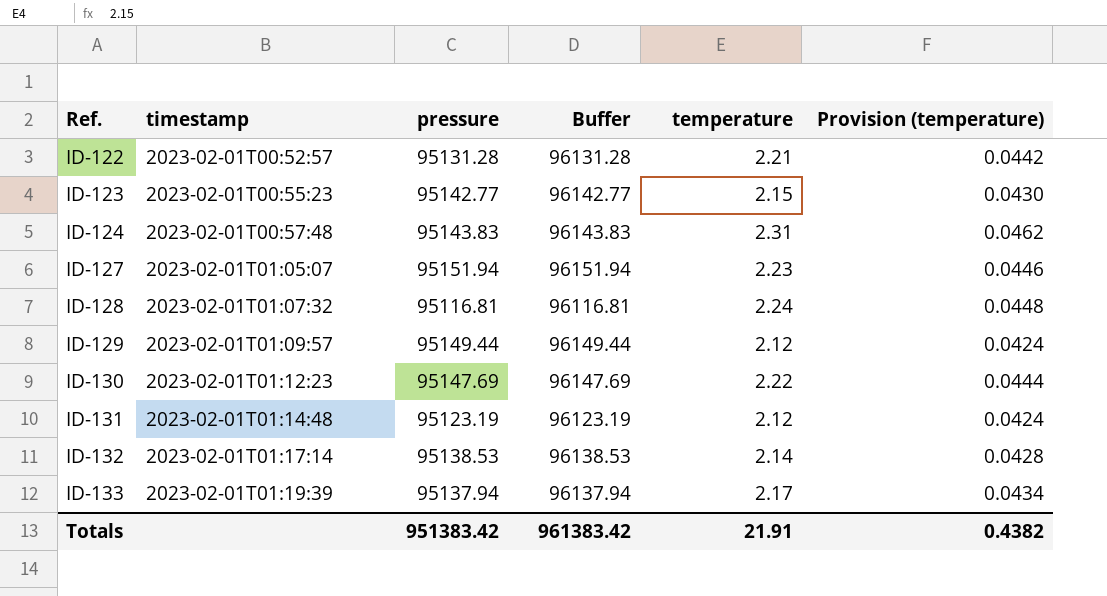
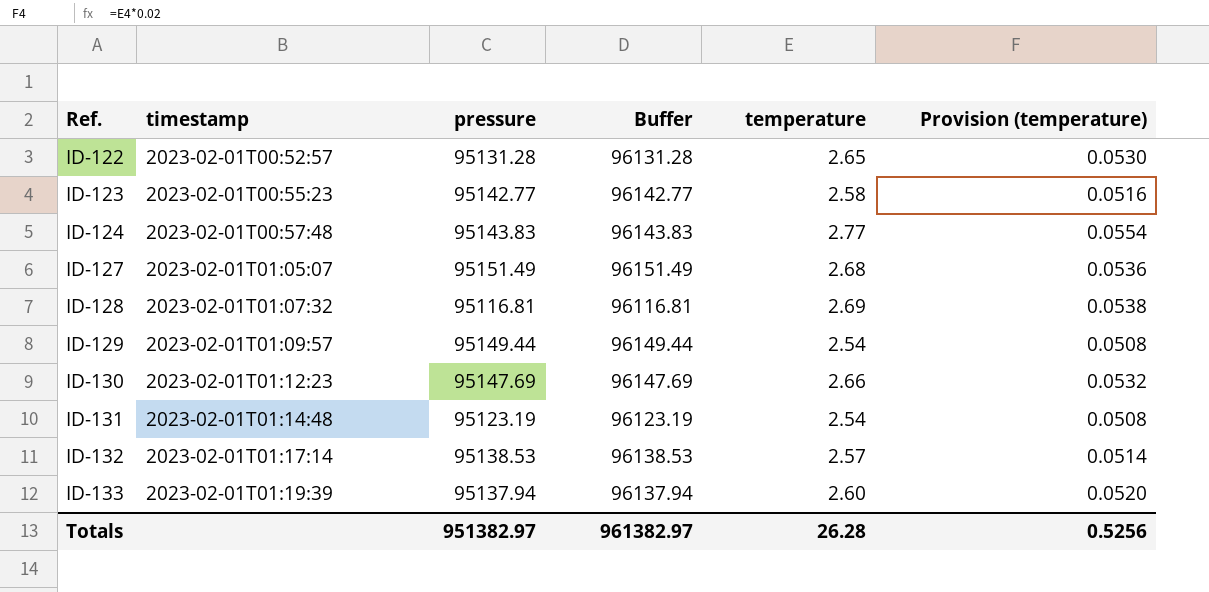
ID-122 | temperature: 2.21 -> 2.65
ID-122 | Provision (temperature): 0.0442 -> 0.0530
ID-123 | temperature: 2.15 -> 2.58
ID-123 | Provision (temperature): 0.0430 -> 0.0516
ID-124 | temperature: 2.31 -> 2.77
ID-124 | Provision (temperature): 0.0462 -> 0.0554
ID-127 | pressure: 95151.94 -> 95151.49
ID-127 | Buffer: 96151.94 -> 96151.49
ID-127 | temperature: 2.23 -> 2.68
ID-127 | Provision (temperature): 0.0446 -> 0.0536
ID-128 | temperature: 2.24 -> 2.69
ID-128 | Provision (temperature): 0.0448 -> 0.0538
ID-129 | temperature: 2.12 -> 2.54
ID-129 | Provision (temperature): 0.0424 -> 0.0508
ID-130 | temperature: 2.22 -> 2.66
ID-130 | Provision (temperature): 0.0444 -> 0.0532
ID-131 | temperature: 2.12 -> 2.54
ID-131 | Provision (temperature): 0.0424 -> 0.0508
ID-132 | temperature: 2.14 -> 2.57
ID-132 | Provision (temperature): 0.0428 -> 0.0514
ID-133 | temperature: 2.17 -> 2.60
ID-133 | Provision (temperature): 0.0434 -> 0.0520
Totals | pressure: 951383.42 -> 951382.97
Totals | Buffer: 961383.42 -> 961382.97
Totals | temperature: 21.91 -> 26.28
Totals | Provision (temperature): 0.4382 -> 0.5256

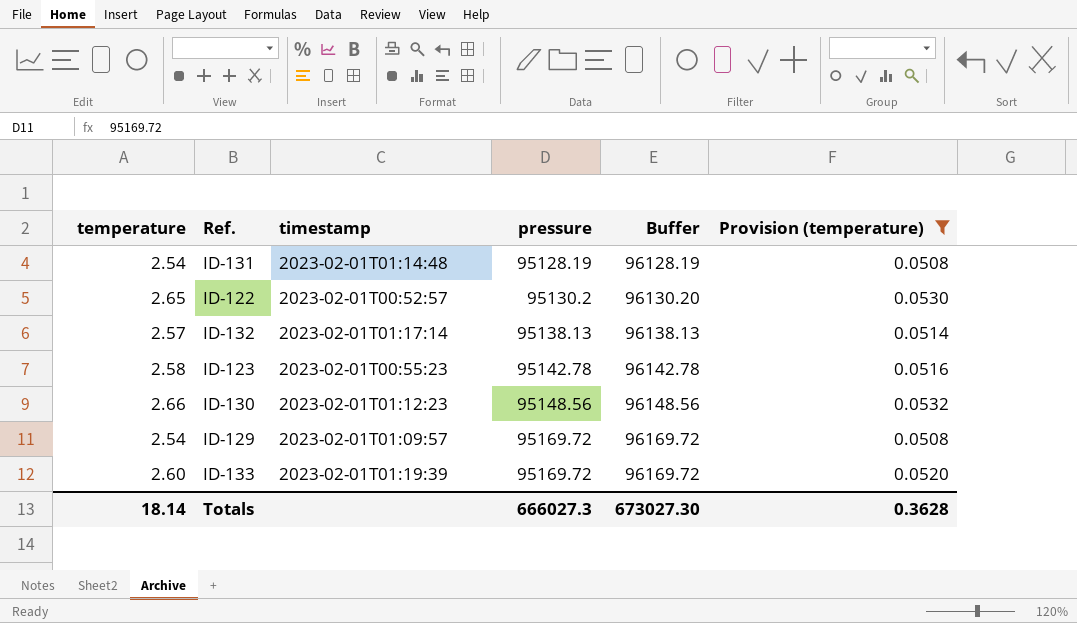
filter: none -> Provision (temperature) <= 0.0532
row order: Ref. ascending -> pressure ascending
column temperature | position: 5 -> 1
ID-131 | pressure: 95123.19 -> 95128.19
ID-131 | Buffer: 96123.19 -> 96128.19
ID-122 | pressure: 95131.28 -> 95130.2
ID-122 | Buffer: 96131.28 -> 96130.20
ID-132 | pressure: 95138.53 -> 95138.13
ID-132 | Buffer: 96138.53 -> 96138.13
ID-123 | pressure: 95142.77 -> 95142.78
ID-123 | Buffer: 96142.77 -> 96142.78
ID-130 | pressure: 95147.69 -> 95148.56
ID-130 | Buffer: 96147.69 -> 96148.56
ID-129 | pressure: 95149.44 -> 95169.72
ID-129 | Buffer: 96149.44 -> 96169.72
ID-133 | pressure: 95137.94 -> 95169.72
ID-133 | Buffer: 96137.94 -> 96169.72
Totals | temperature: 26.28 -> 18.14
Totals | pressure: 951382.97 -> 666027.3
Totals | Buffer: 961382.97 -> 673027.30
Totals | Provision (temperature): 0.5256 -> 0.3628

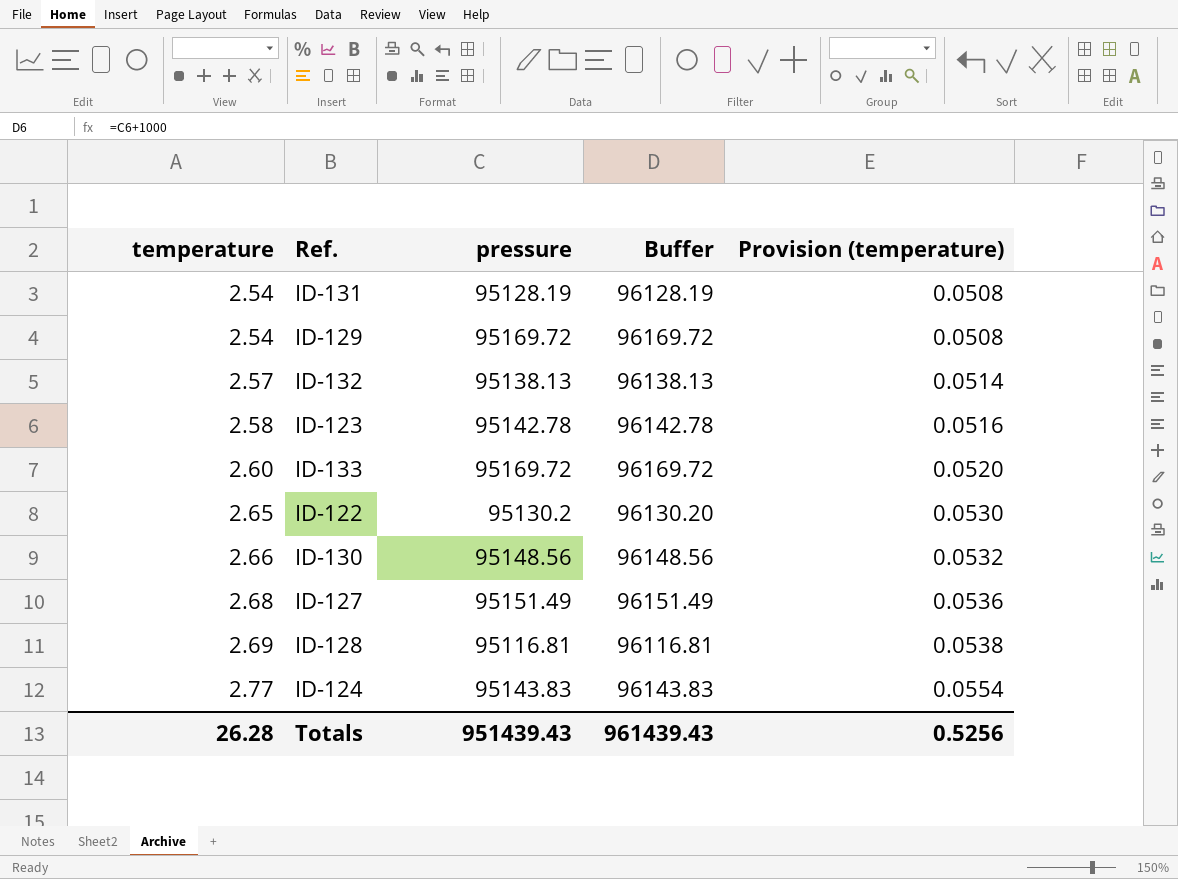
filter: Provision (temperature) <= 0.0532 -> none
row order: pressure ascending -> temperature ascending
column timestamp | position: 3 -> none
Totals | temperature: 18.14 -> 26.28
Totals | pressure: 666027.3 -> 951439.43
Totals | Buffer: 673027.30 -> 961439.43
Totals | Provision (temperature): 0.3628 -> 0.5256

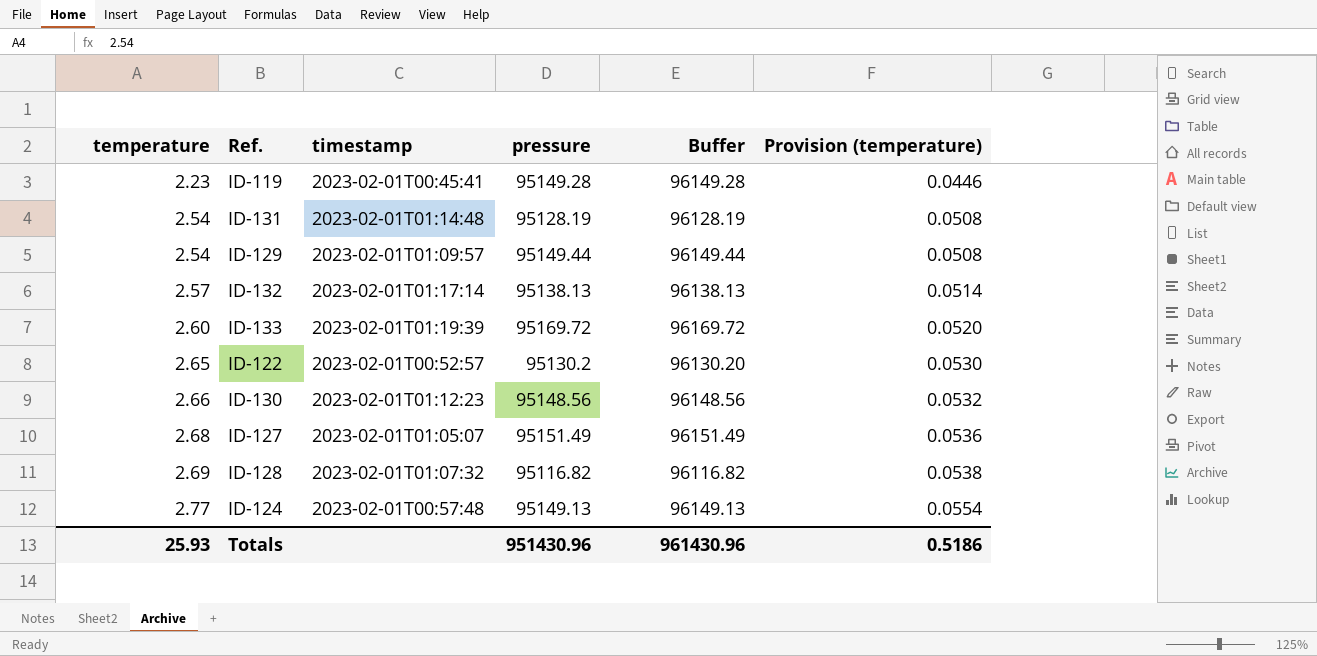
column timestamp | position: none -> 3
row ID-123: 2.58 | 95142.78 | 96142.78 | 0.0516 -> none
row ID-119: none -> 2.23 | 2023-02-01T00:45:41 | 95149.28 | 96149.28 | 0.0446
ID-129 | pressure: 95169.72 -> 95149.44
ID-129 | Buffer: 96169.72 -> 96149.44
ID-128 | pressure: 95116.81 -> 95116.82
ID-128 | Buffer: 96116.81 -> 96116.82
ID-124 | pressure: 95143.83 -> 95149.13
ID-124 | Buffer: 96143.83 -> 96149.13
Totals | temperature: 26.28 -> 25.93
Totals | pressure: 951439.43 -> 951430.96
Totals | Buffer: 961439.43 -> 961430.96
Totals | Provision (temperature): 0.5256 -> 0.5186

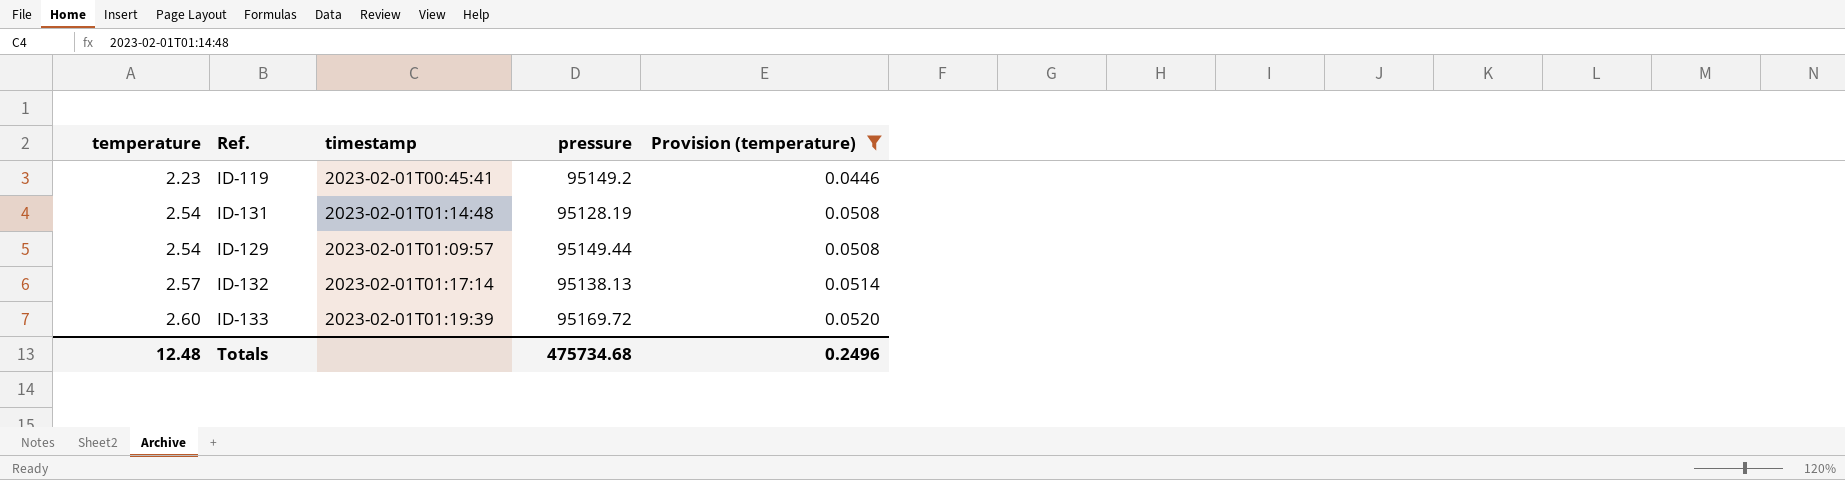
filter: none -> Provision (temperature) <= 0.0520
column Buffer | formula: [pressure] + 1000 -> none
ID-119 | pressure: 95149.28 -> 95149.2
Totals | temperature: 25.93 -> 12.48
Totals | pressure: 951430.96 -> 475734.68
Totals | Provision (temperature): 0.5186 -> 0.2496

